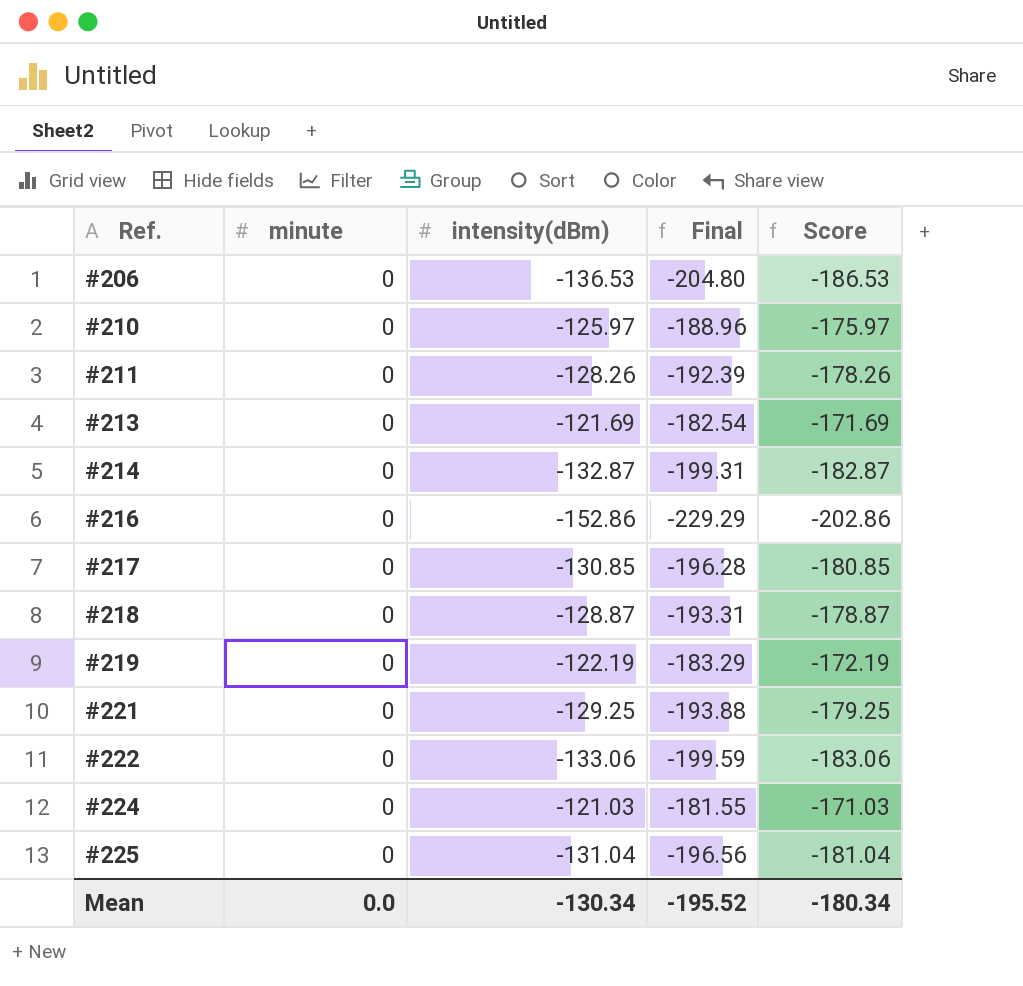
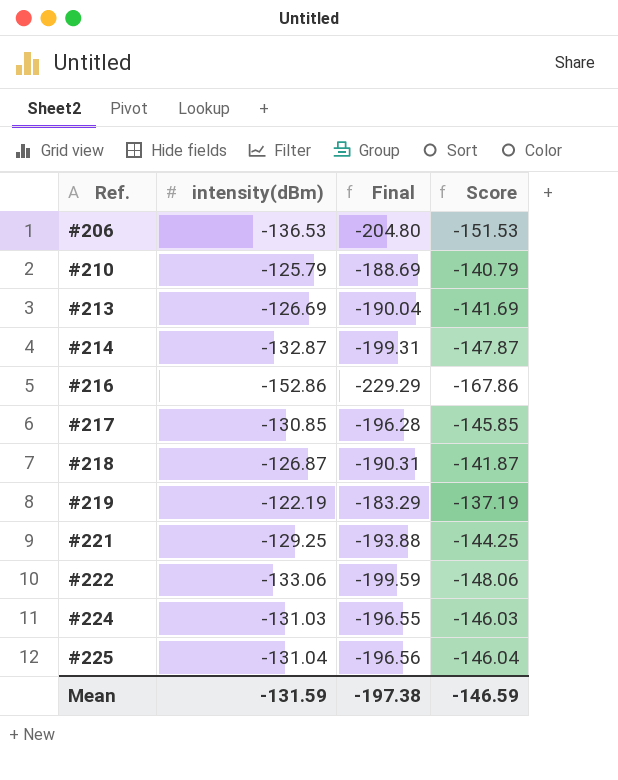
column minute | position: 2 -> none
column Score | formula: [intensity(dBm)] - 50 -> [intensity(dBm)] - 15
row #211: 0 | -128.26 | -192.39 | -178.26 -> none
#210 | intensity(dBm): -125.97 -> -125.79
#210 | Final: -188.96 -> -188.69
#213 | intensity(dBm): -121.69 -> -126.69
#213 | Final: -182.54 -> -190.04
#218 | intensity(dBm): -128.87 -> -126.87
#218 | Final: -193.31 -> -190.31
#224 | intensity(dBm): -121.03 -> -131.03
#224 | Final: -181.55 -> -196.55
Mean | intensity(dBm): -130.34 -> -131.59
Mean | Final: -195.52 -> -197.38
Mean | Score: -180.34 -> -146.59

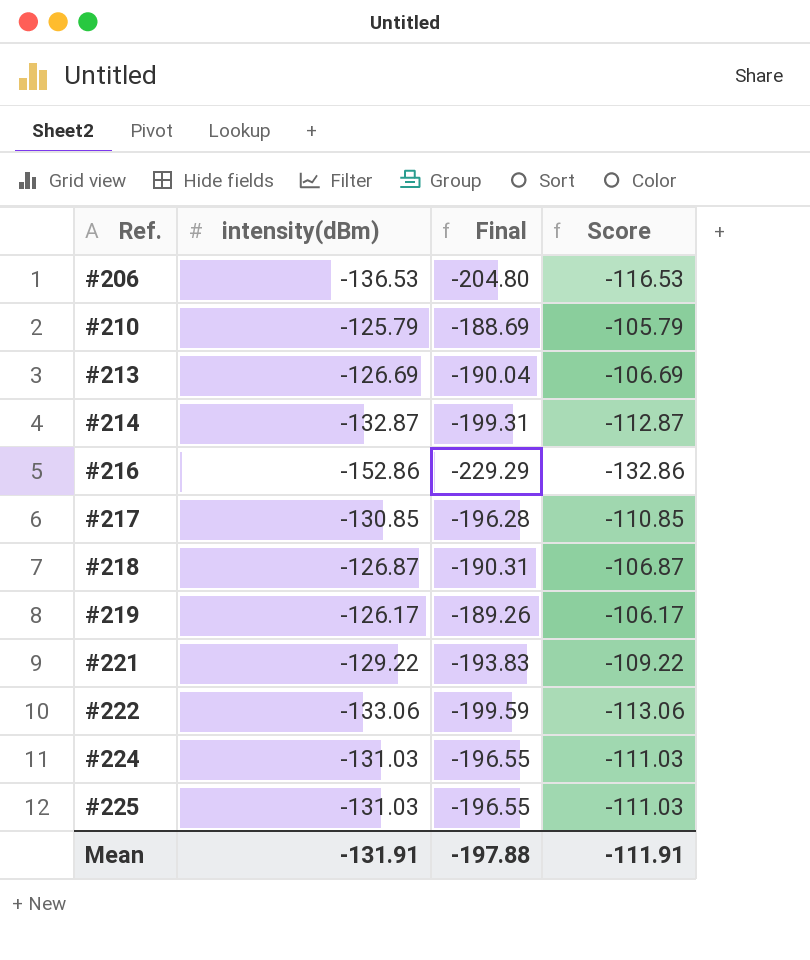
column Score | formula: [intensity(dBm)] - 15 -> [intensity(dBm)] + 20
#219 | intensity(dBm): -122.19 -> -126.17
#219 | Final: -183.29 -> -189.26
#221 | intensity(dBm): -129.25 -> -129.22
#221 | Final: -193.88 -> -193.83
#225 | intensity(dBm): -131.04 -> -131.03
#225 | Final: -196.56 -> -196.55
Mean | intensity(dBm): -131.59 -> -131.91
Mean | Final: -197.38 -> -197.88
Mean | Score: -146.59 -> -111.91

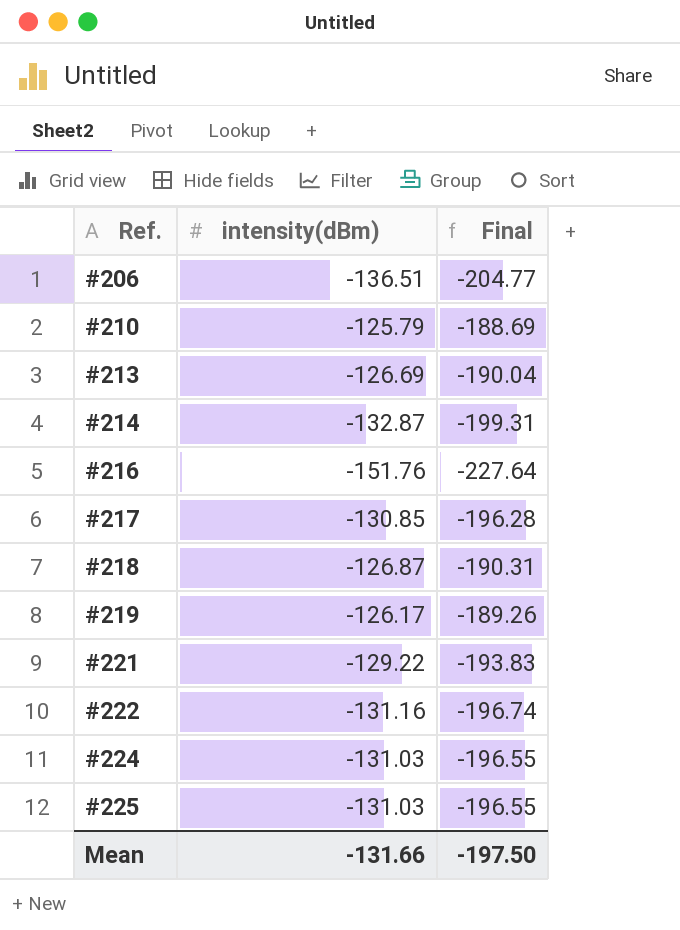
column Score | formula: [intensity(dBm)] + 20 -> none
#206 | intensity(dBm): -136.53 -> -136.51
#206 | Final: -204.80 -> -204.77
#216 | intensity(dBm): -152.86 -> -151.76
#216 | Final: -229.29 -> -227.64
#222 | intensity(dBm): -133.06 -> -131.16
#222 | Final: -199.59 -> -196.74
Mean | intensity(dBm): -131.91 -> -131.66
Mean | Final: -197.88 -> -197.50

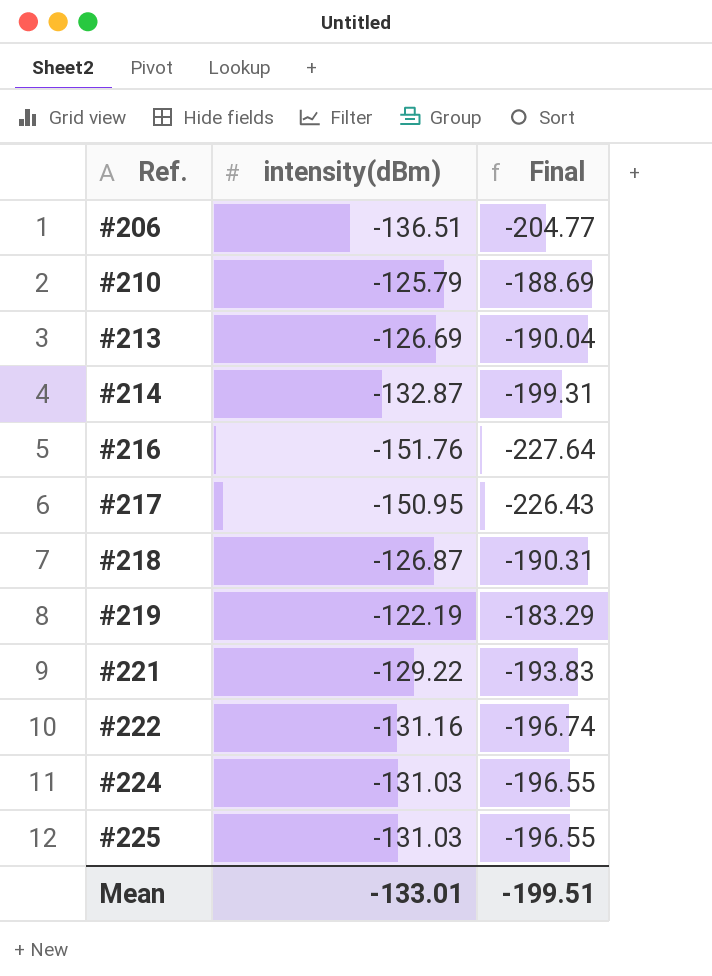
#217 | intensity(dBm): -130.85 -> -150.95
#217 | Final: -196.28 -> -226.43
#219 | intensity(dBm): -126.17 -> -122.19
#219 | Final: -189.26 -> -183.29
Mean | intensity(dBm): -131.66 -> -133.01
Mean | Final: -197.50 -> -199.51

